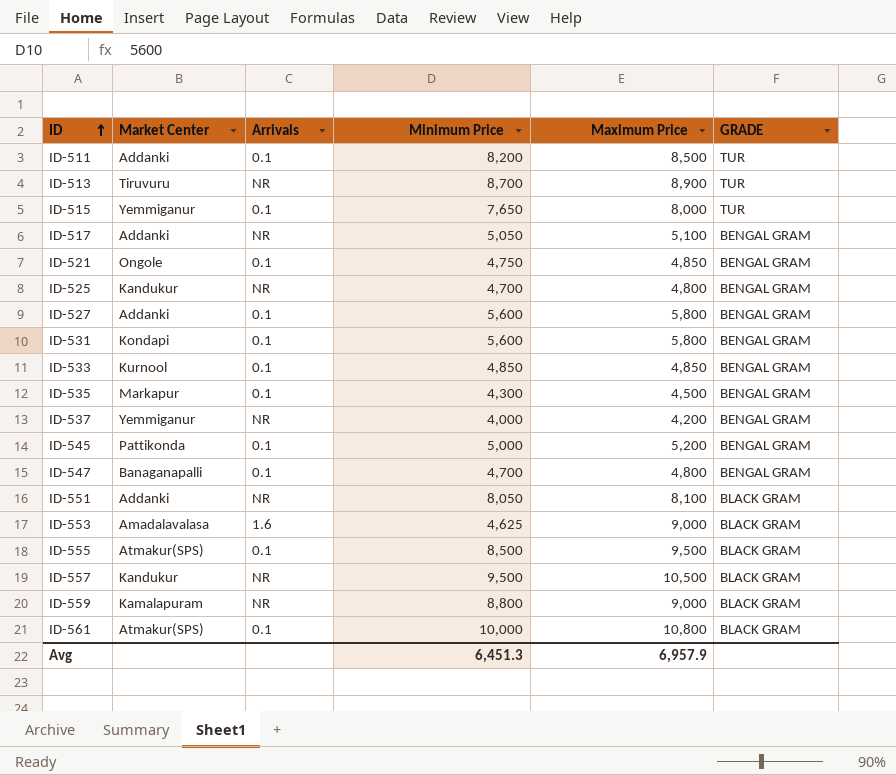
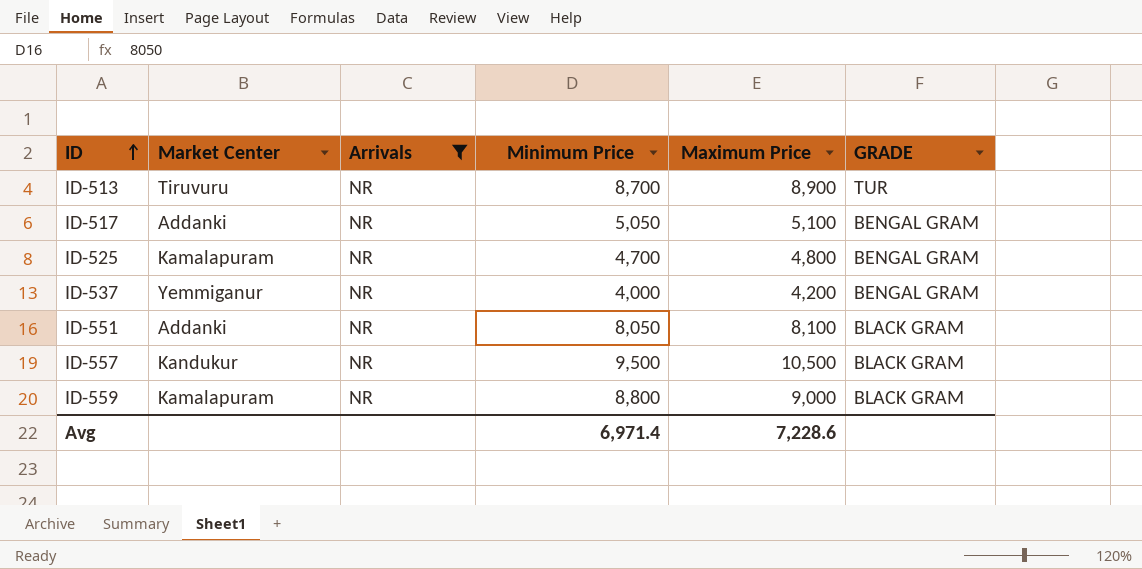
filter: none -> Arrivals = NR
ID-525 | Market Center: Kandukur -> Kamalapuram
Avg | Minimum Price: 6,451.3 -> 6,971.4
Avg | Maximum Price: 6,957.9 -> 7,228.6

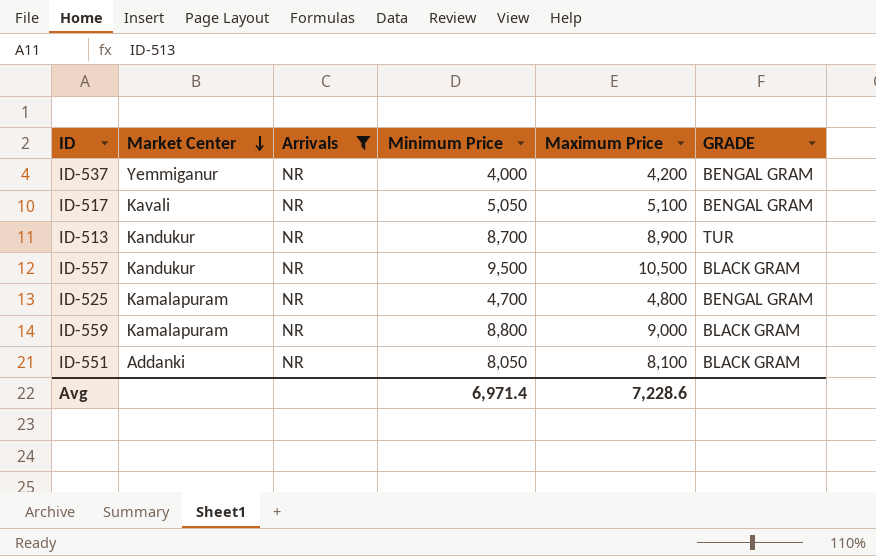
row order: ID ascending -> Market Center descending
ID-517 | Market Center: Addanki -> Kavali
ID-513 | Market Center: Tiruvuru -> Kandukur

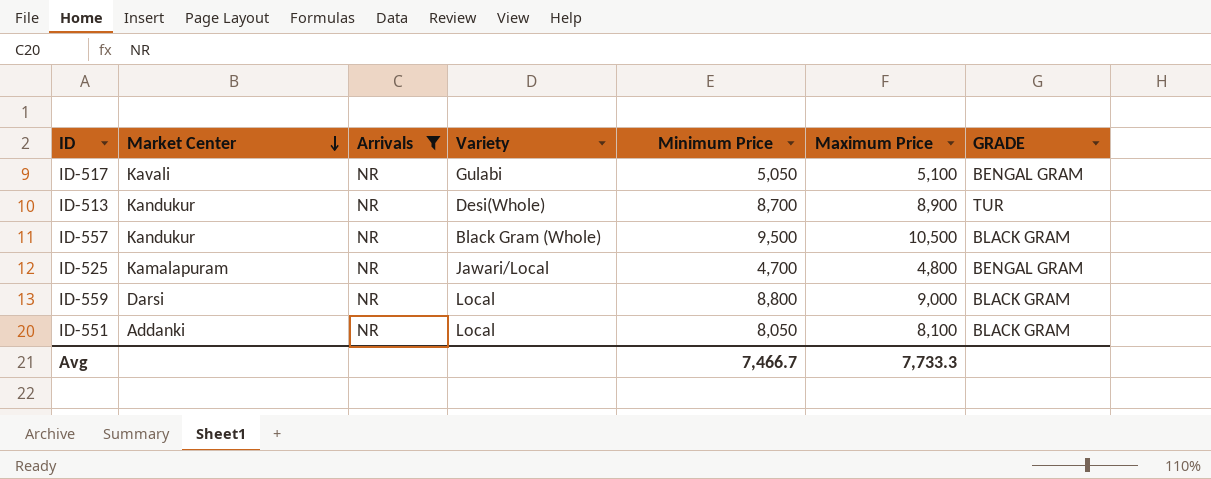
column Variety | position: none -> 4
row ID-537: Yemmiganur | NR | 4,000 | 4,200 | BENGAL GRAM -> none
ID-559 | Market Center: Kamalapuram -> Darsi
Avg | Minimum Price: 6,971.4 -> 7,466.7
Avg | Maximum Price: 7,228.6 -> 7,733.3

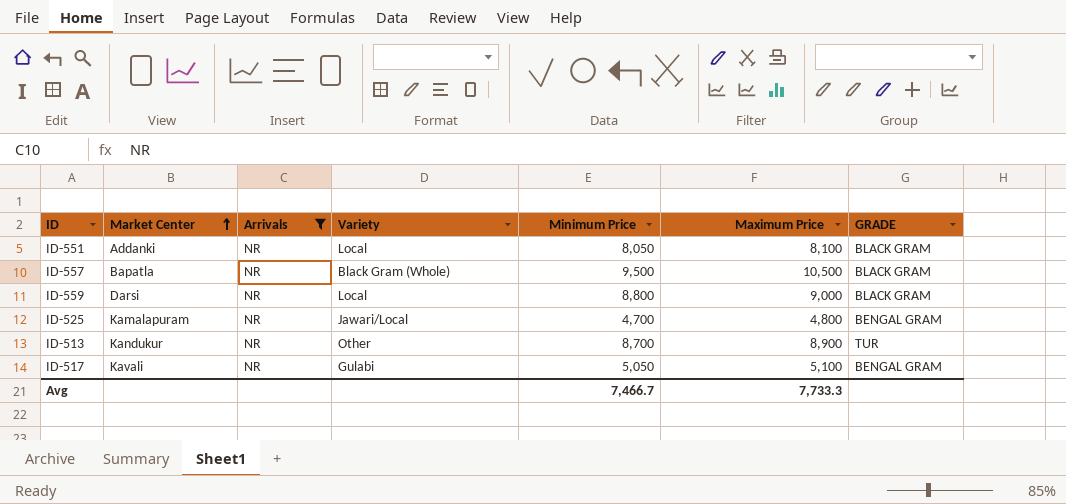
row order: Market Center descending -> Market Center ascending
ID-557 | Market Center: Kandukur -> Bapatla
ID-513 | Variety: Desi(Whole) -> Other

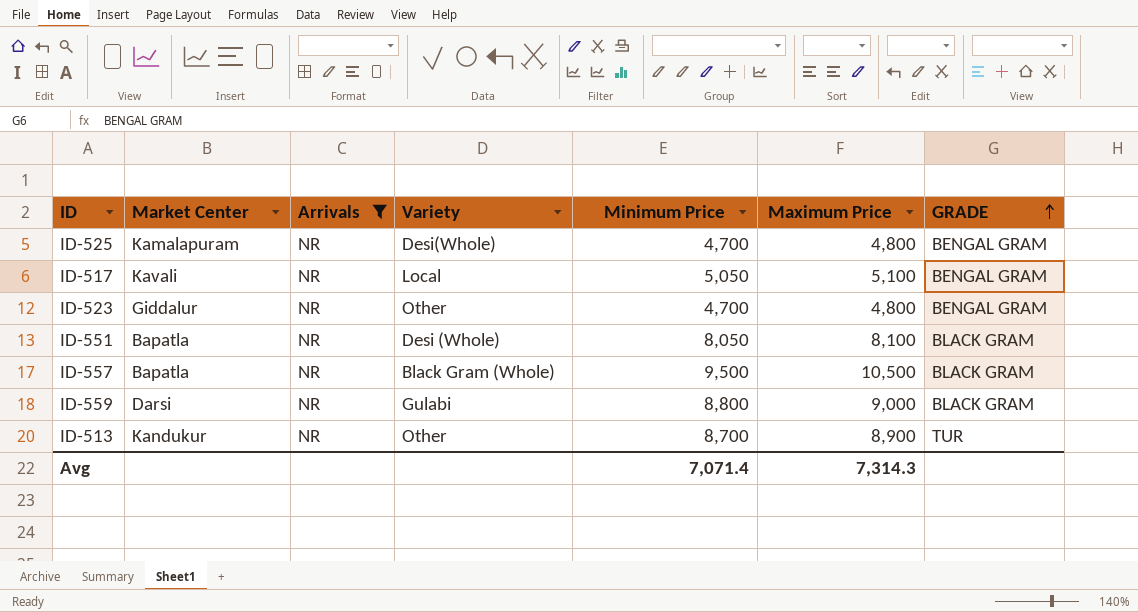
row order: Market Center ascending -> GRADE ascending
ID-525 | Variety: Jawari/Local -> Desi(Whole)
ID-517 | Variety: Gulabi -> Local
row ID-523: none -> Giddalur | NR | Other | 4,700 | 4,800 | BENGAL GRAM
ID-551 | Market Center: Addanki -> Bapatla
ID-551 | Variety: Local -> Desi (Whole)
ID-559 | Variety: Local -> Gulabi
Avg | Minimum Price: 7,466.7 -> 7,071.4
Avg | Maximum Price: 7,733.3 -> 7,314.3

